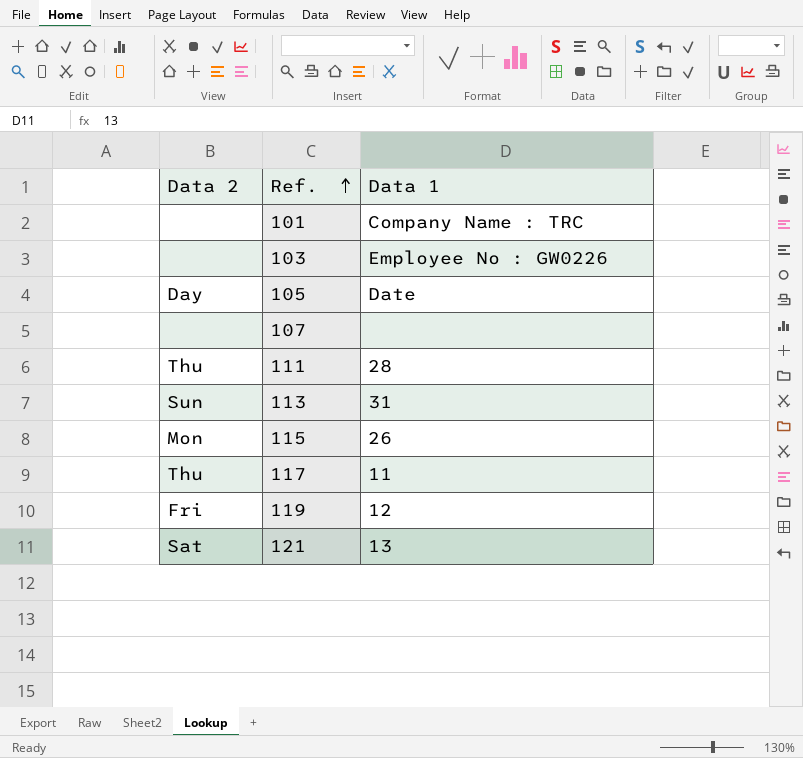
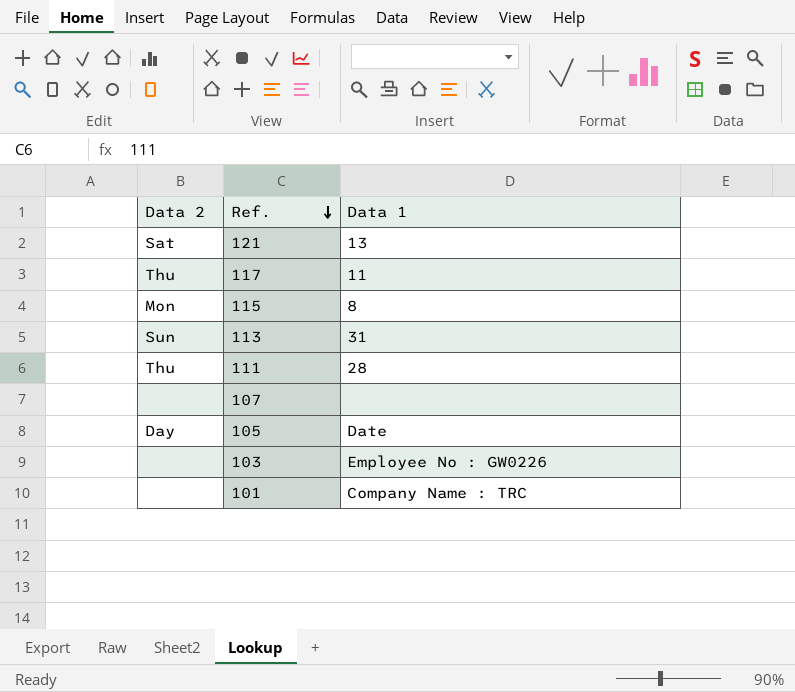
row order: Ref. ascending -> Ref. descending
row 119: Fri | 12 -> none
115 | Data 1: 26 -> 8

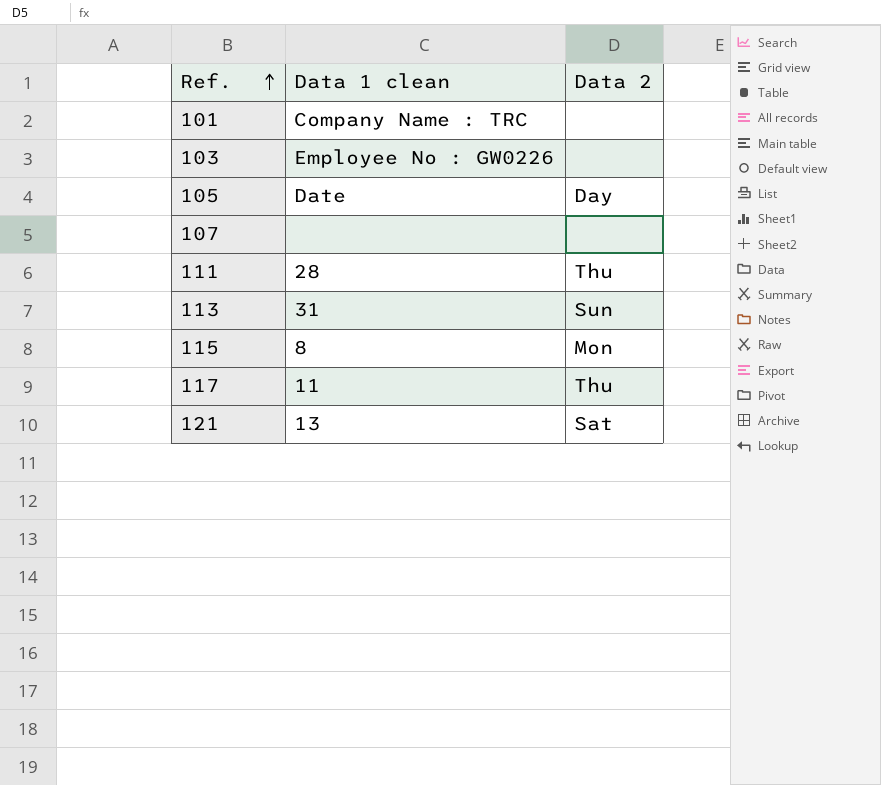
row order: Ref. descending -> Ref. ascending
column name: Data 1 -> Data 1 clean
column Data 2 | position: 1 -> 3

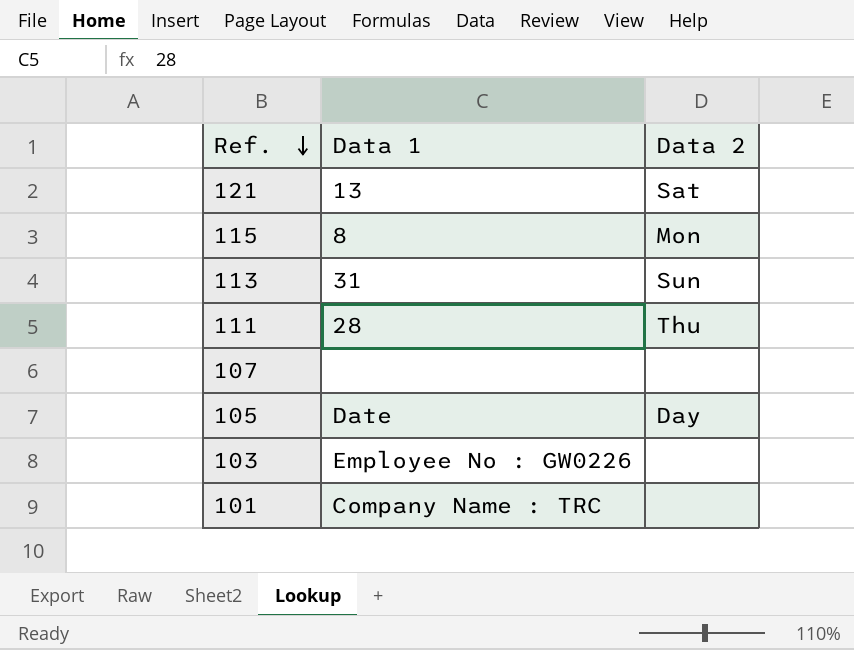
row order: Ref. ascending -> Ref. descending
column name: Data 1 clean -> Data 1
row 117: 11 | Thu -> none

